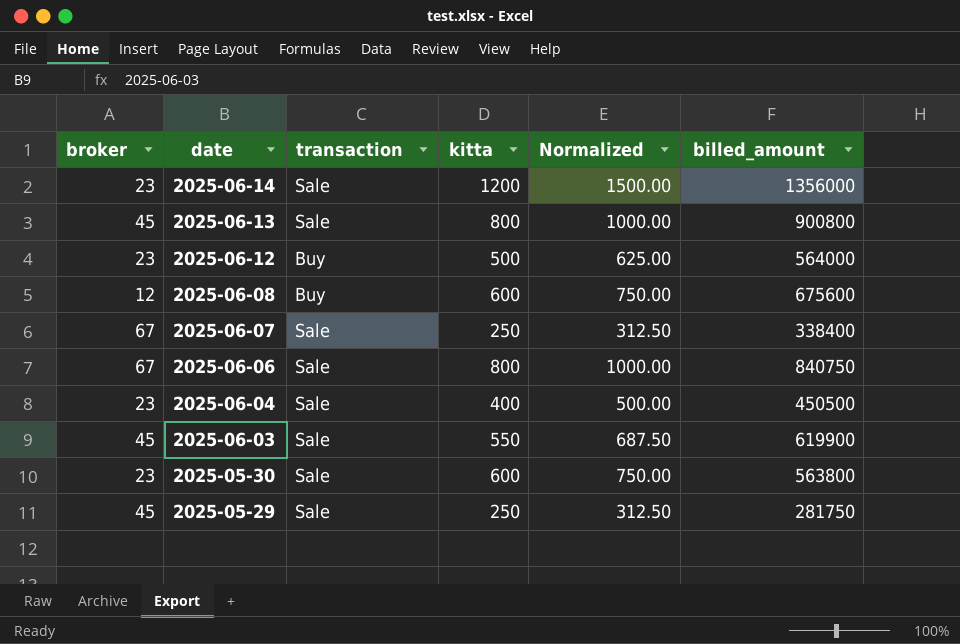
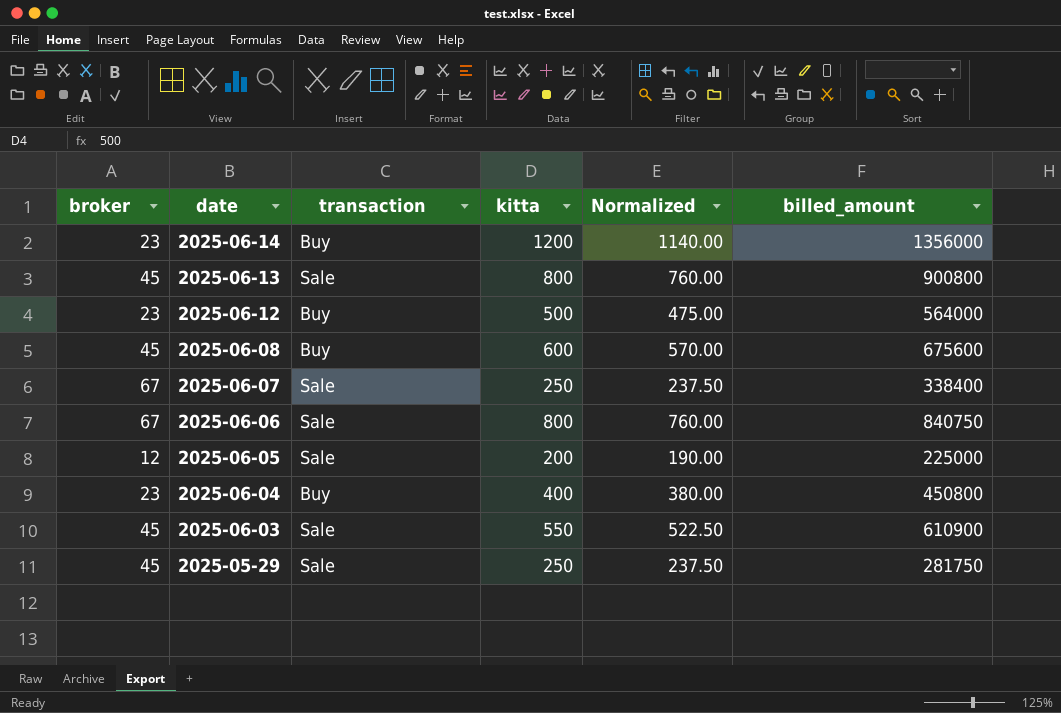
column Normalized | formula: [kitta] * 1.25 -> [kitta] * 0.95
row 2025-05-30: 23 | Sale | 600 | 750.00 | 563800 -> none
2025-06-14 | transaction: Sale -> Buy
2025-06-08 | broker: 12 -> 45
row 2025-06-05: none -> 12 | Sale | 200 | 190.00 | 225000
2025-06-04 | transaction: Sale -> Buy
2025-06-04 | billed_amount: 450500 -> 450800
2025-06-03 | billed_amount: 619900 -> 610900

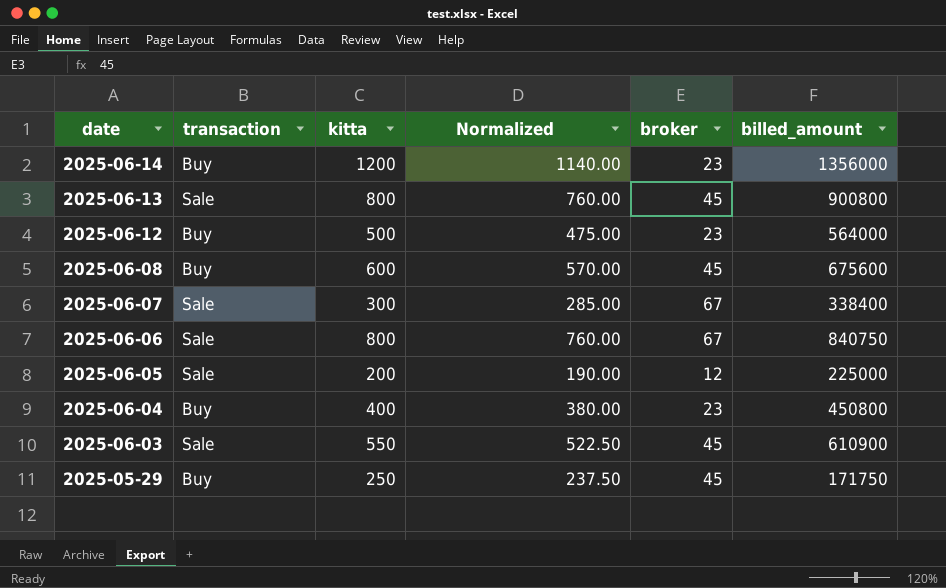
column broker | position: 1 -> 5
2025-06-07 | kitta: 250 -> 300
2025-06-07 | Normalized: 237.50 -> 285.00
2025-05-29 | transaction: Sale -> Buy
2025-05-29 | billed_amount: 281750 -> 171750

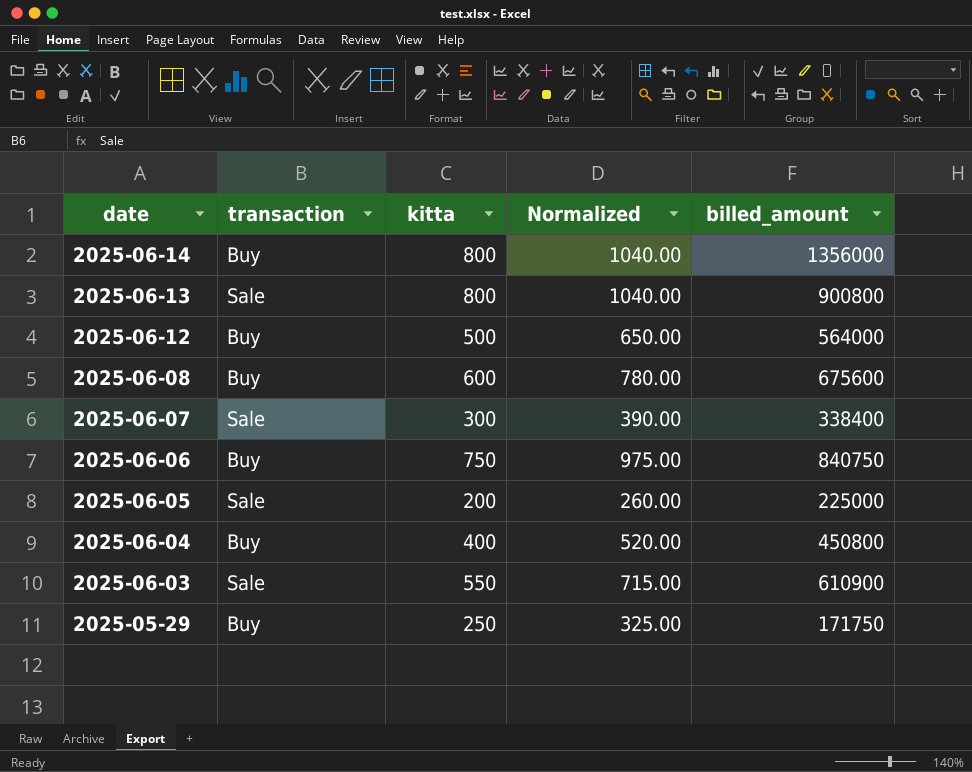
column broker | position: 5 -> none
column Normalized | formula: [kitta] * 0.95 -> [kitta] * 1.3
2025-06-14 | kitta: 1200 -> 800
2025-06-06 | transaction: Sale -> Buy
2025-06-06 | kitta: 800 -> 750

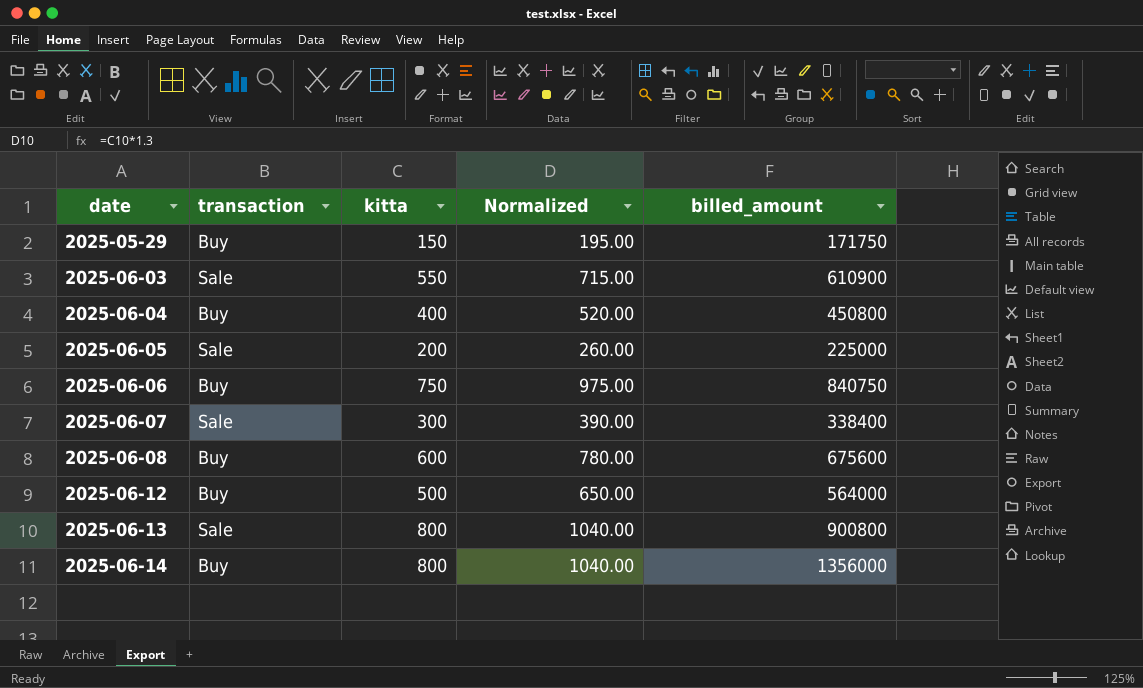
row order: date descending -> date ascending
2025-05-29 | kitta: 250 -> 150
2025-05-29 | Normalized: 325.00 -> 195.00

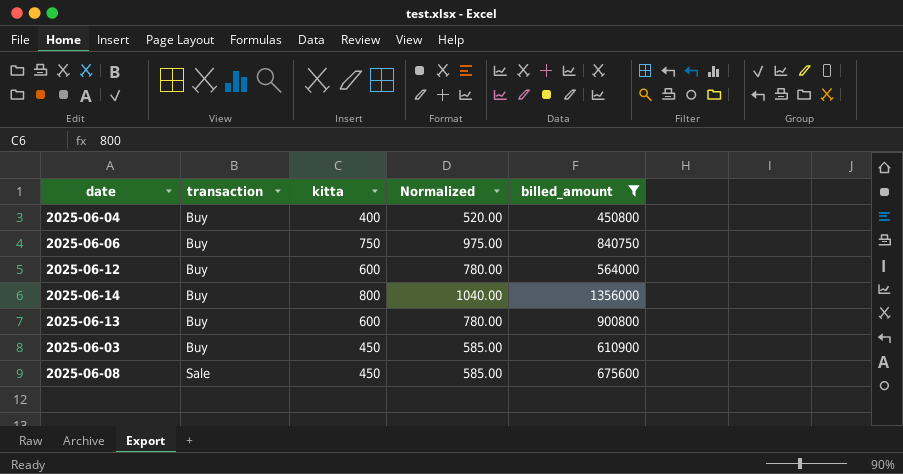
filter: none -> billed_amount >= 450800
row order: date ascending -> transaction ascending
2025-06-12 | kitta: 500 -> 600
2025-06-12 | Normalized: 650.00 -> 780.00
2025-06-13 | transaction: Sale -> Buy
2025-06-13 | kitta: 800 -> 600
2025-06-13 | Normalized: 1040.00 -> 780.00
2025-06-03 | transaction: Sale -> Buy
2025-06-03 | kitta: 550 -> 450
2025-06-03 | Normalized: 715.00 -> 585.00
2025-06-08 | transaction: Buy -> Sale
2025-06-08 | kitta: 600 -> 450
2025-06-08 | Normalized: 780.00 -> 585.00

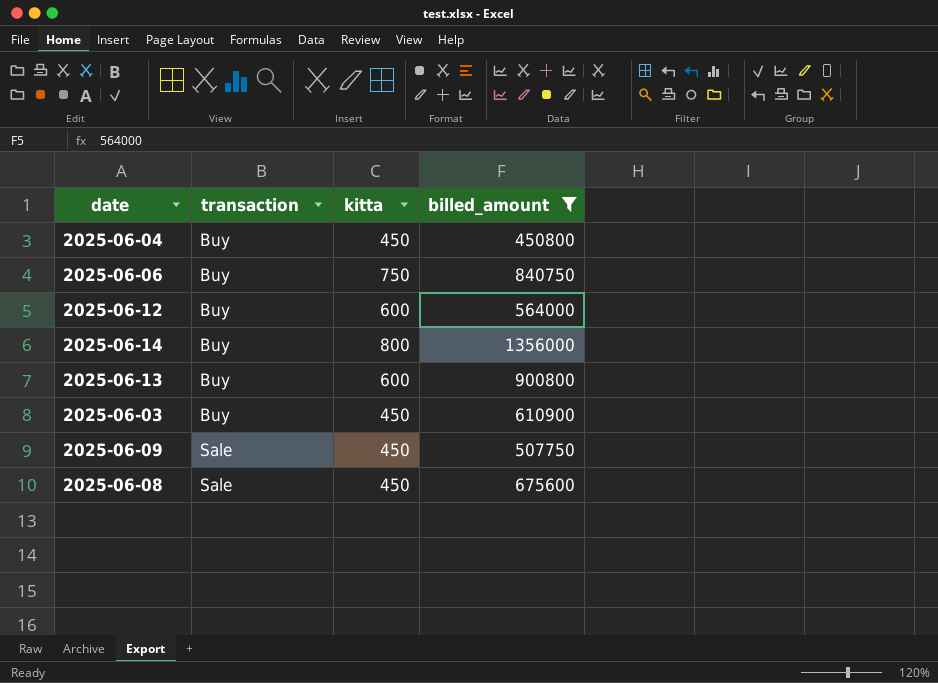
column Normalized | formula: [kitta] * 1.3 -> none
2025-06-04 | kitta: 400 -> 450
row 2025-06-09: none -> Sale | 450 | 507750

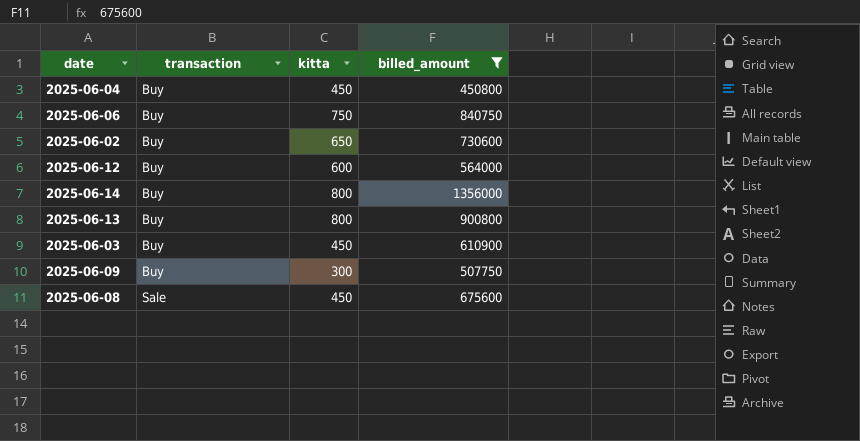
row 2025-06-02: none -> Buy | 650 | 730600
2025-06-13 | kitta: 600 -> 800
2025-06-09 | transaction: Sale -> Buy
2025-06-09 | kitta: 450 -> 300

